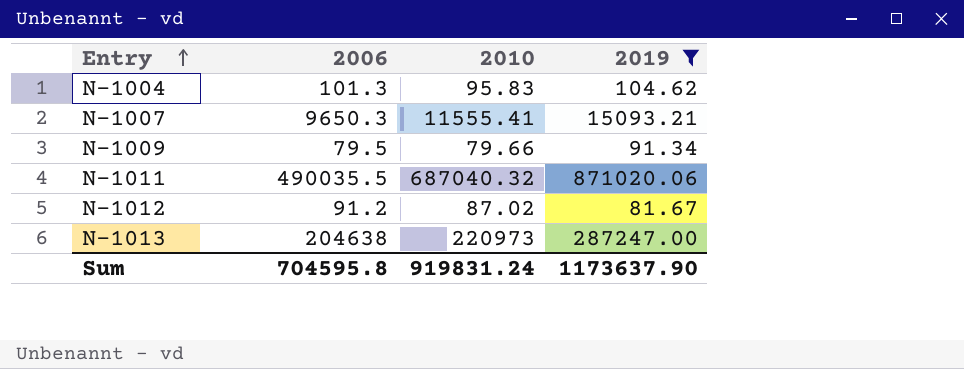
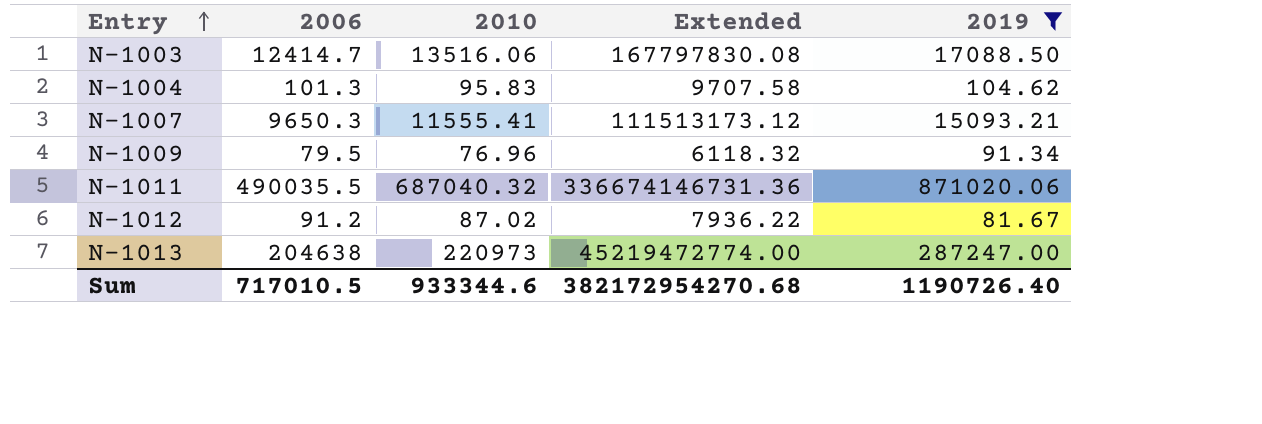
column Extended | formula: none -> [2006] * [2010]
row N-1003: none -> 12414.7 | 13516.06 | 167797830.08 | 17088.50
N-1009 | 2010: 79.66 -> 76.96
Sum | 2006: 704595.8 -> 717010.5
Sum | 2010: 919831.24 -> 933344.6
Sum | 2019: 1173637.90 -> 1190726.40

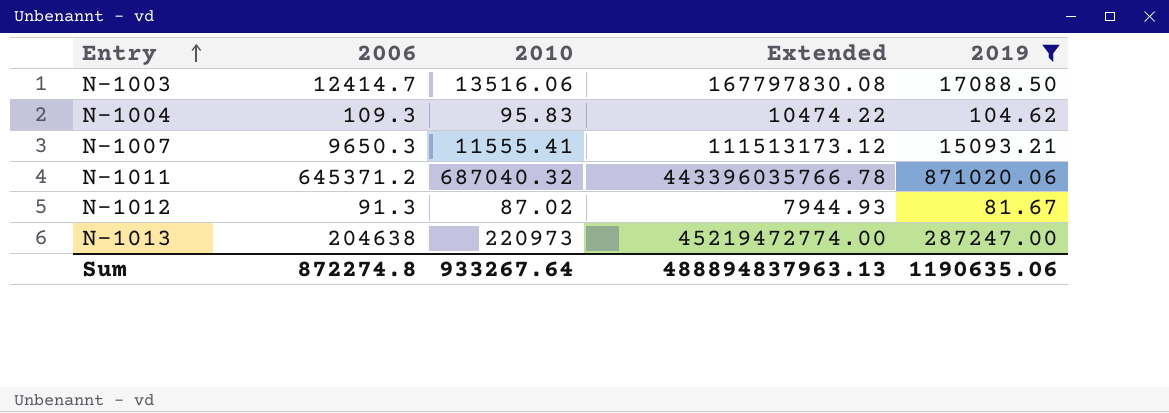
row N-1009: 79.5 | 76.96 | 6118.32 | 91.34 -> none
N-1004 | 2006: 101.3 -> 109.3
N-1004 | Extended: 9707.58 -> 10474.22
N-1011 | 2006: 490035.5 -> 645371.2
N-1011 | Extended: 336674146731.36 -> 443396035766.78
N-1012 | 2006: 91.2 -> 91.3
N-1012 | Extended: 7936.22 -> 7944.93
Sum | 2006: 717010.5 -> 872274.8
Sum | 2010: 933344.6 -> 933267.64
Sum | Extended: 382172954270.68 -> 488894837963.13
Sum | 2019: 1190726.40 -> 1190635.06

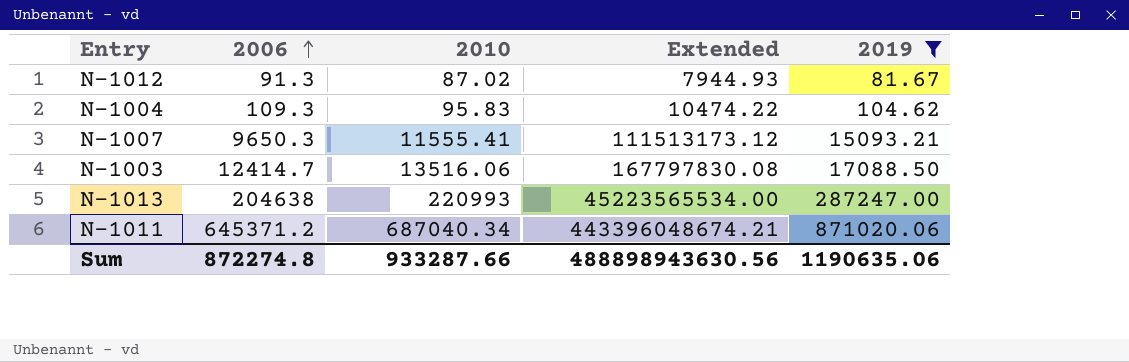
row order: Entry ascending -> 2006 ascending
N-1013 | 2010: 220973 -> 220993
N-1013 | Extended: 45219472774.00 -> 45223565534.00
N-1011 | 2010: 687040.32 -> 687040.34
N-1011 | Extended: 443396035766.78 -> 443396048674.21
Sum | 2010: 933267.64 -> 933287.66
Sum | Extended: 488894837963.13 -> 488898943630.56

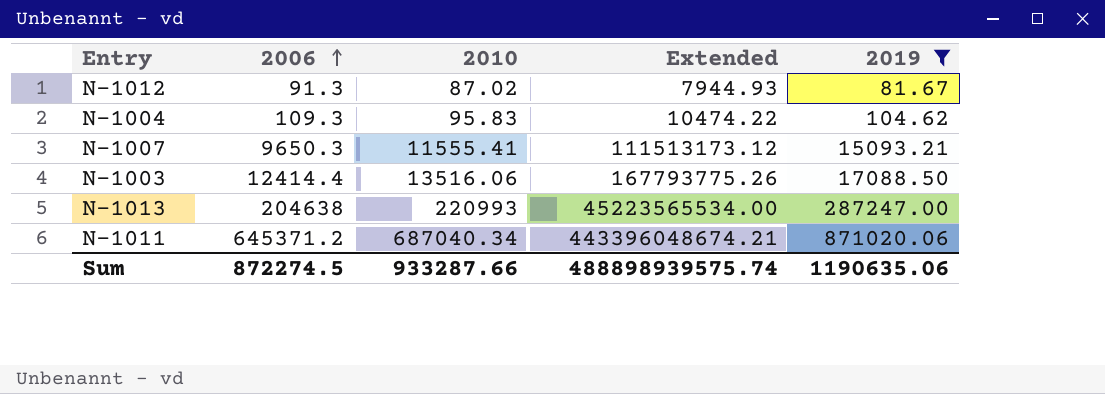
N-1003 | 2006: 12414.7 -> 12414.4
N-1003 | Extended: 167797830.08 -> 167793775.26
Sum | 2006: 872274.8 -> 872274.5
Sum | Extended: 488898943630.56 -> 488898939575.74

